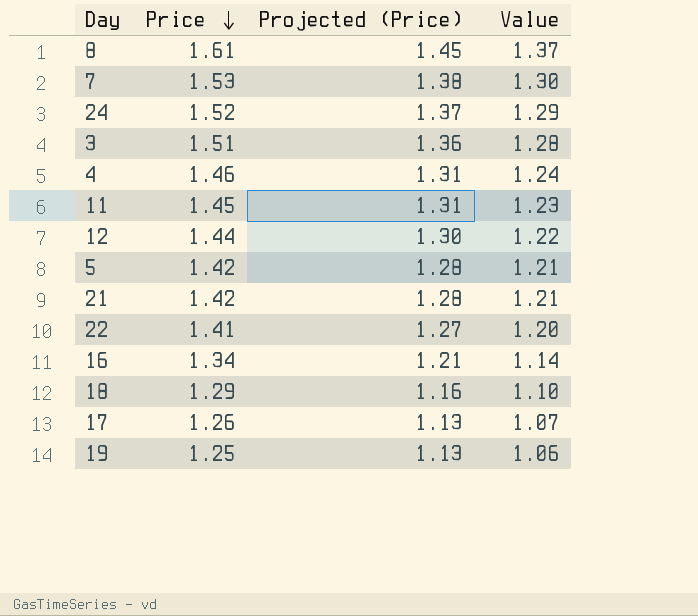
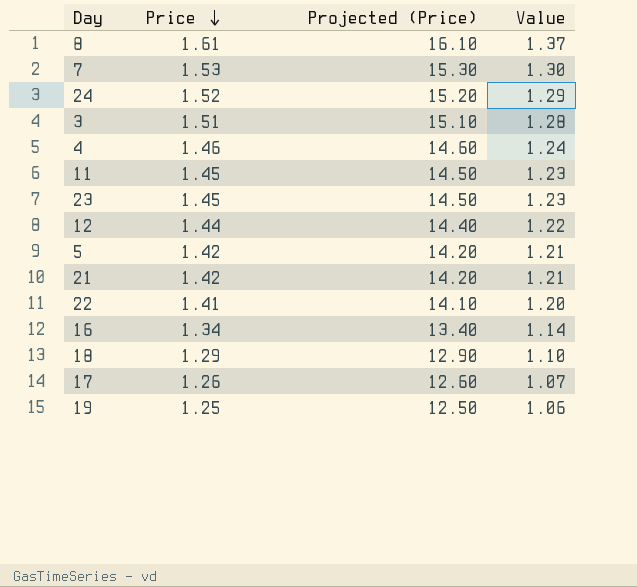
column Projected (Price) | formula: [Price] * 0.9 -> [Price] * 10
row 23: none -> 1.45 | 14.50 | 1.23

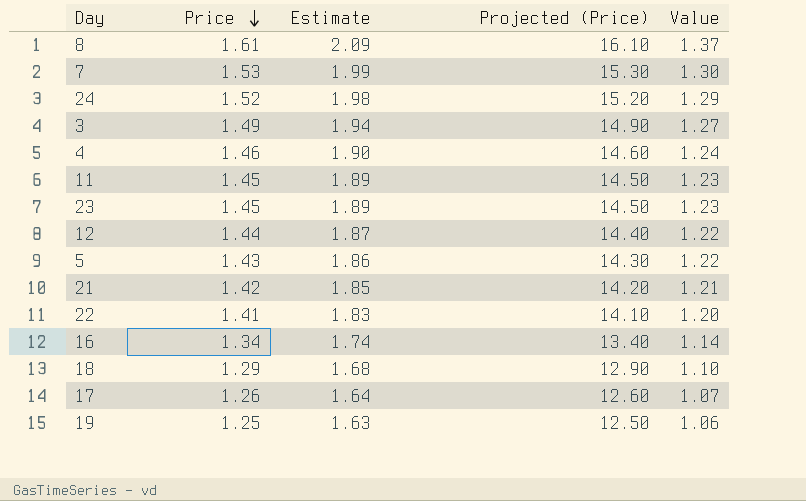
column Estimate | formula: none -> [Price] * 1.3
3 | Price: 1.51 -> 1.49
3 | Projected (Price): 15.10 -> 14.90
3 | Value: 1.28 -> 1.27
5 | Price: 1.42 -> 1.43
5 | Projected (Price): 14.20 -> 14.30
5 | Value: 1.21 -> 1.22

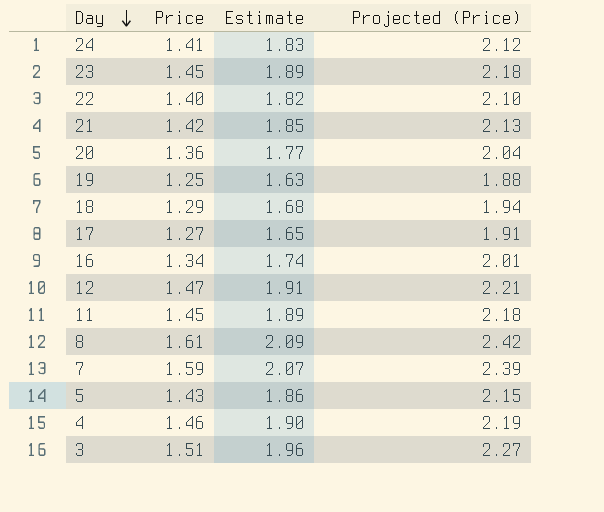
row order: Price descending -> Day descending
column Value | formula: [Price] * 0.85 -> none
column Projected (Price) | formula: [Price] * 10 -> [Price] * 1.5
24 | Price: 1.52 -> 1.41
24 | Estimate: 1.98 -> 1.83
22 | Price: 1.41 -> 1.40
22 | Estimate: 1.83 -> 1.82
row 20: none -> 1.36 | 1.77 | 2.04
17 | Price: 1.26 -> 1.27
17 | Estimate: 1.64 -> 1.65
12 | Price: 1.44 -> 1.47
12 | Estimate: 1.87 -> 1.91
7 | Price: 1.53 -> 1.59
7 | Estimate: 1.99 -> 2.07
3 | Price: 1.49 -> 1.51
3 | Estimate: 1.94 -> 1.96

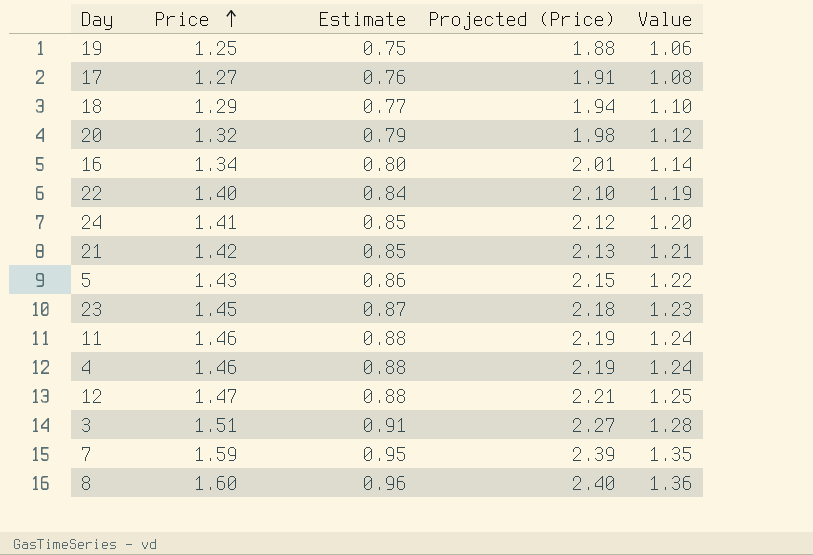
row order: Day descending -> Price ascending
column Estimate | formula: [Price] * 1.3 -> [Price] * 0.6
column Value | formula: none -> [Price] * 0.85
20 | Price: 1.36 -> 1.32
20 | Projected (Price): 2.04 -> 1.98
11 | Price: 1.45 -> 1.46
11 | Projected (Price): 2.18 -> 2.19
8 | Price: 1.61 -> 1.60
8 | Projected (Price): 2.42 -> 2.40

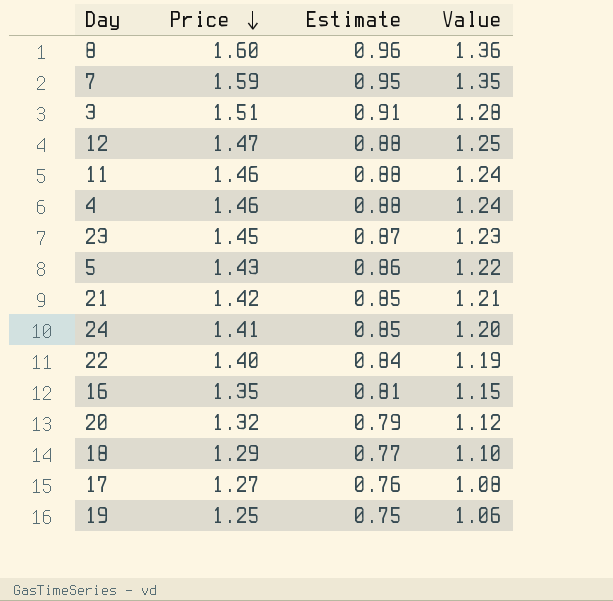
row order: Price ascending -> Price descending
column Projected (Price) | formula: [Price] * 1.5 -> none
16 | Price: 1.34 -> 1.35
16 | Estimate: 0.80 -> 0.81
16 | Value: 1.14 -> 1.15

